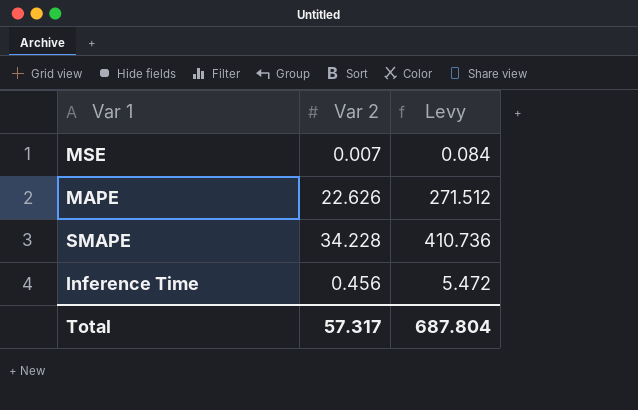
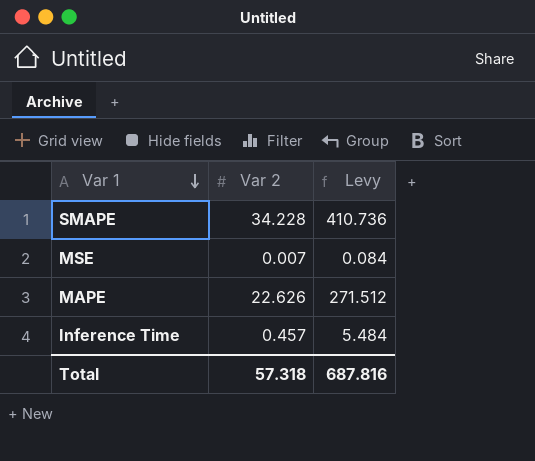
row order: none -> Var 1 descending
Inference Time | Var 2: 0.456 -> 0.457
Inference Time | Levy: 5.472 -> 5.484
Total | Var 2: 57.317 -> 57.318
Total | Levy: 687.804 -> 687.816

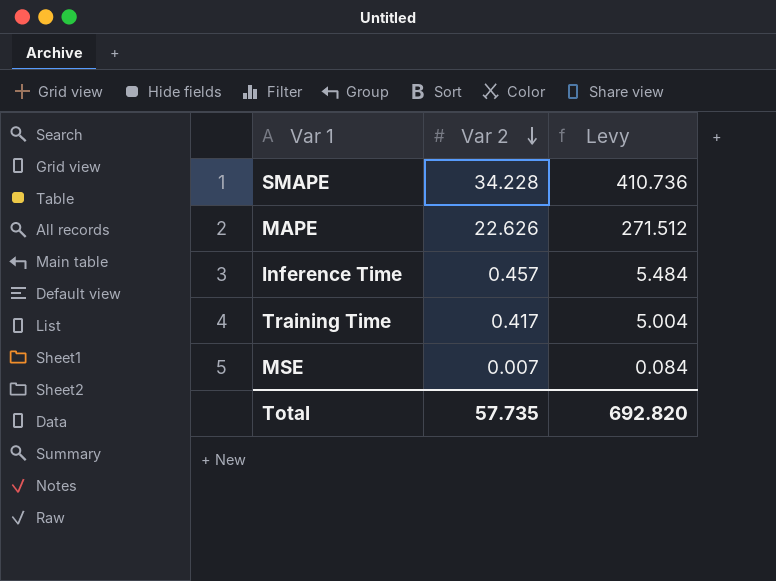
row order: Var 1 descending -> Var 2 descending
row Training Time: none -> 0.417 | 5.004
Total | Var 2: 57.318 -> 57.735
Total | Levy: 687.816 -> 692.820

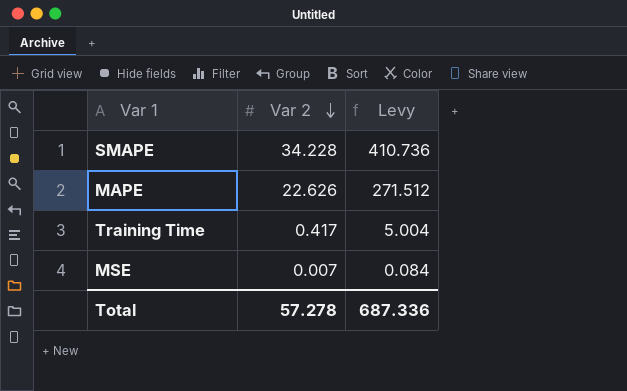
row Inference Time: 0.457 | 5.484 -> none
Total | Var 2: 57.735 -> 57.278
Total | Levy: 692.820 -> 687.336

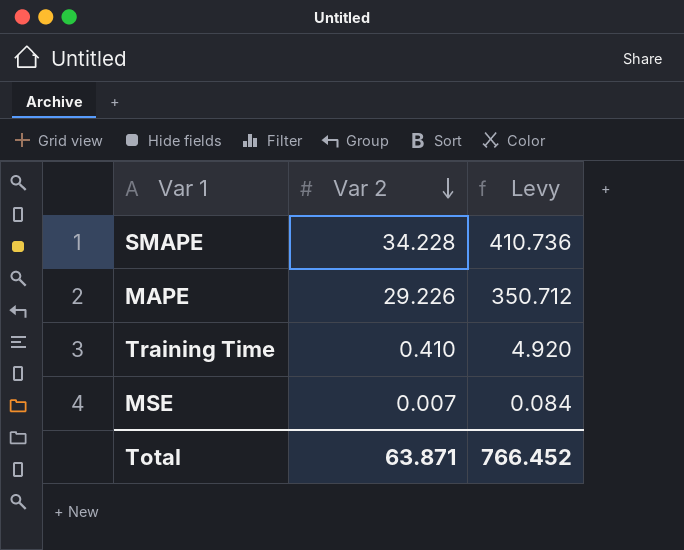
MAPE | Var 2: 22.626 -> 29.226
MAPE | Levy: 271.512 -> 350.712
Training Time | Var 2: 0.417 -> 0.410
Training Time | Levy: 5.004 -> 4.920
Total | Var 2: 57.278 -> 63.871
Total | Levy: 687.336 -> 766.452

